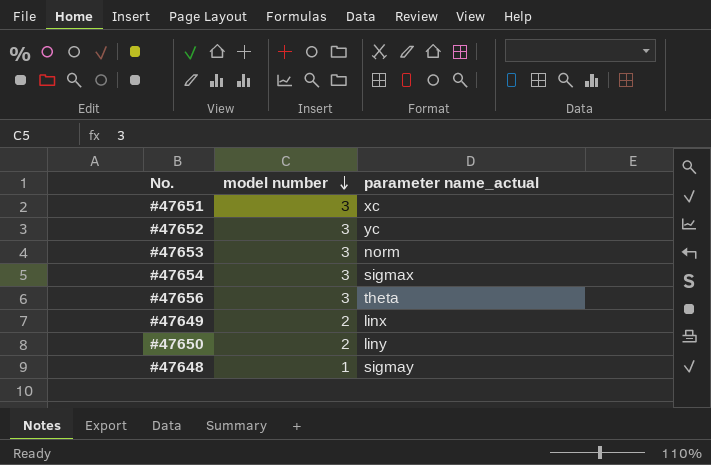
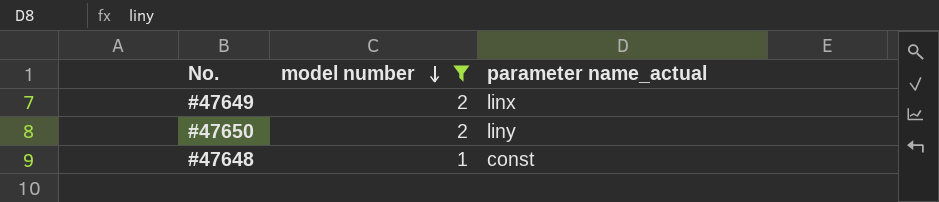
filter: none -> model number != 3
#47648 | parameter name_actual: sigmay -> const

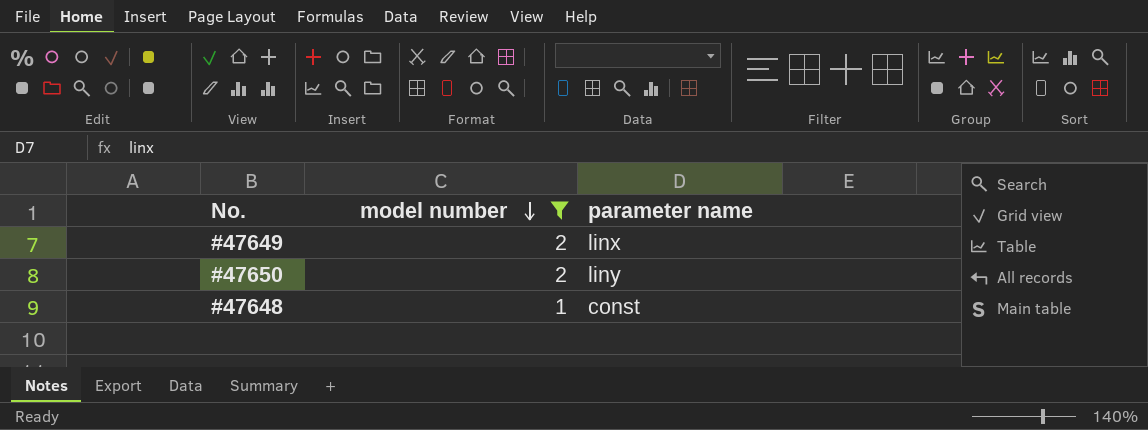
column name: parameter name_actual -> parameter name

